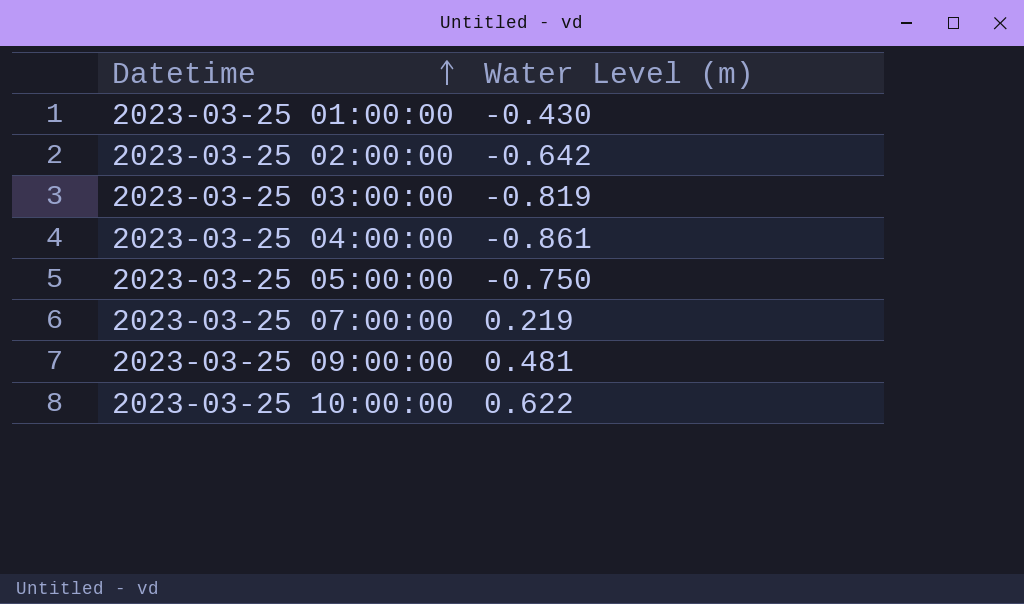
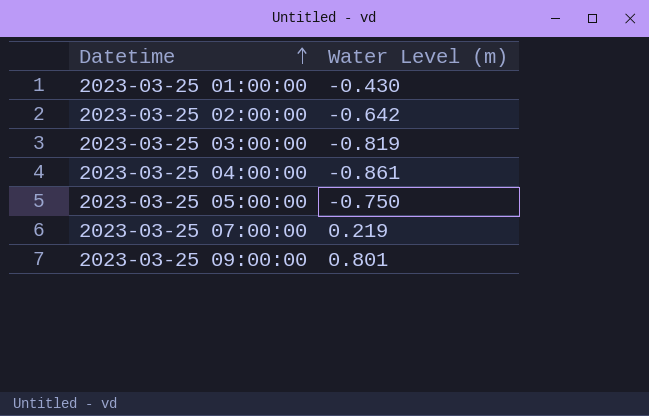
row 2023-03-25 10:00:00: 0.622 -> none
2023-03-25 09:00:00 | Water Level (m): 0.481 -> 0.801

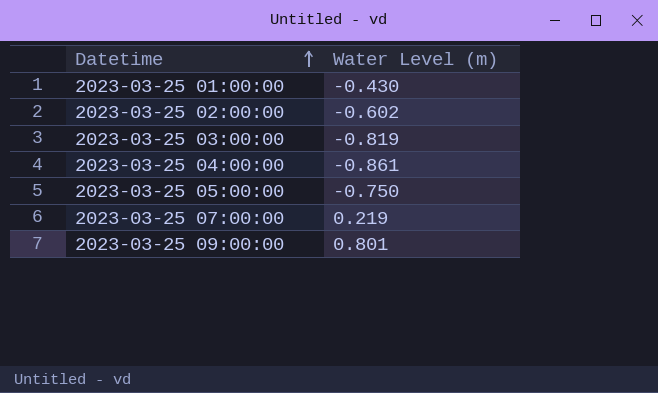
2023-03-25 02:00:00 | Water Level (m): -0.642 -> -0.602

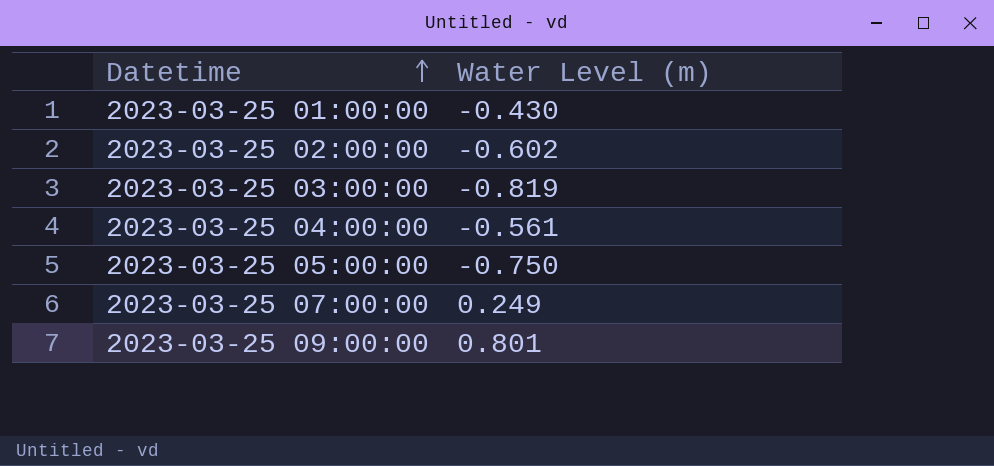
2023-03-25 04:00:00 | Water Level (m): -0.861 -> -0.561
2023-03-25 07:00:00 | Water Level (m): 0.219 -> 0.249

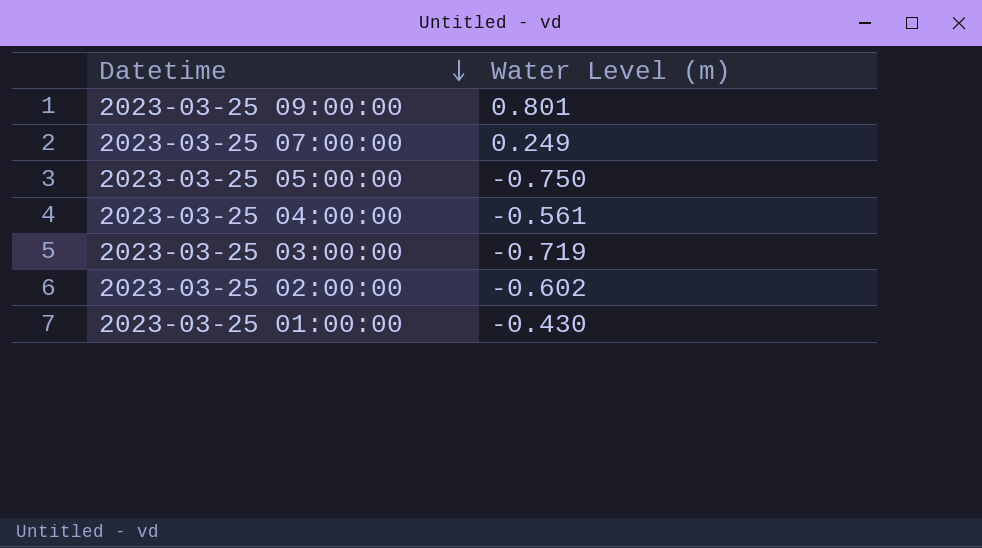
row order: Datetime ascending -> Datetime descending
2023-03-25 03:00:00 | Water Level (m): -0.819 -> -0.719

